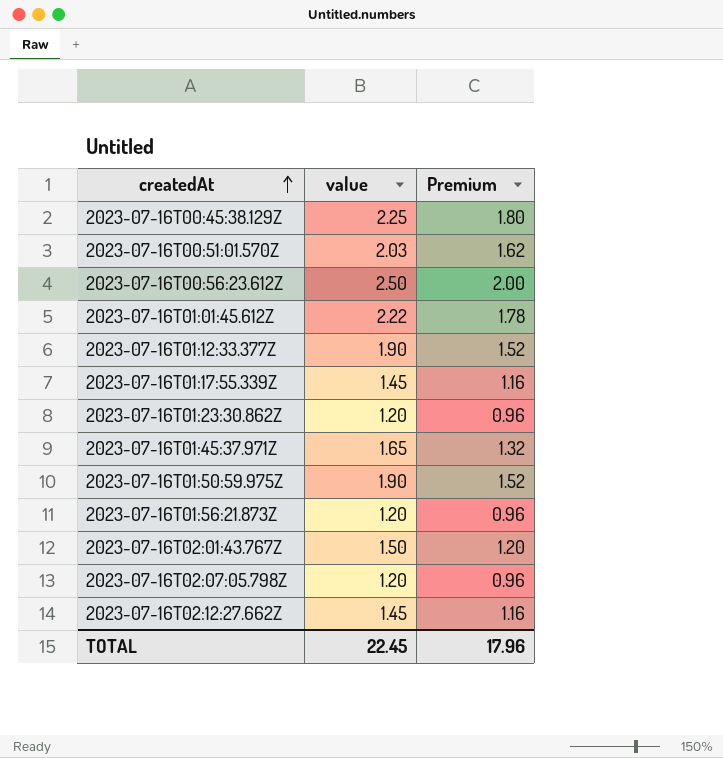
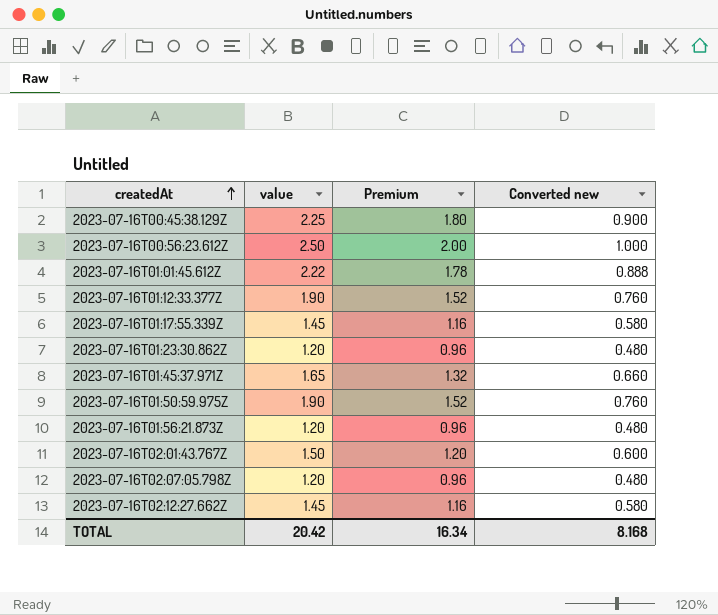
column Converted new | formula: none -> [value] * 0.4
row 2023-07-16T00:51:01.570Z: 2.03 | 1.62 -> none
TOTAL | value: 22.45 -> 20.42
TOTAL | Premium: 17.96 -> 16.34

